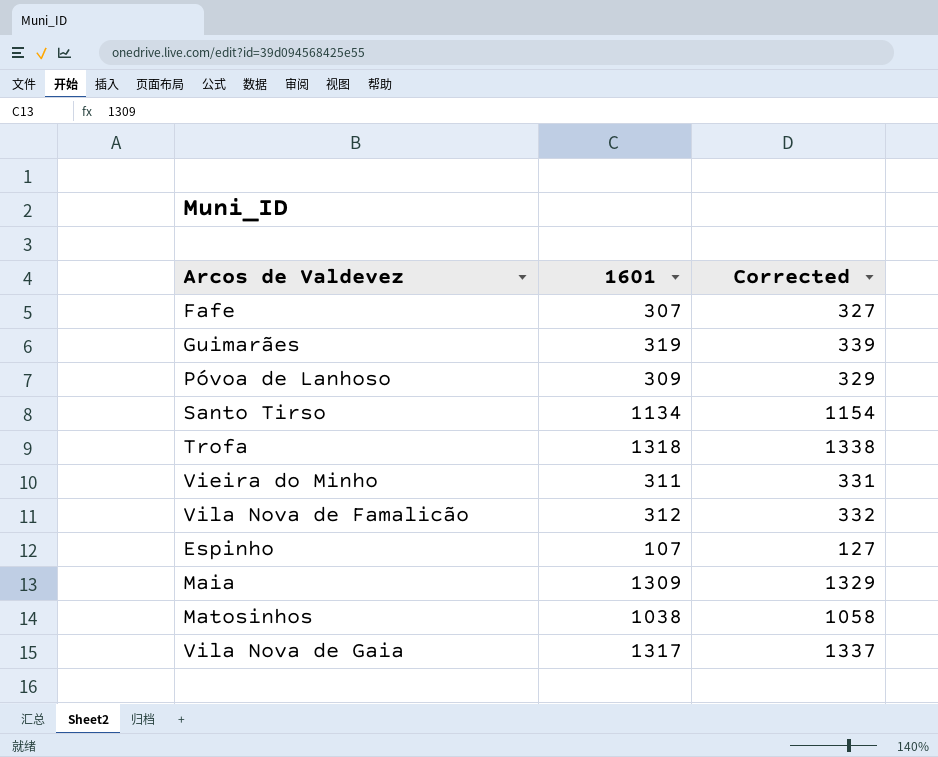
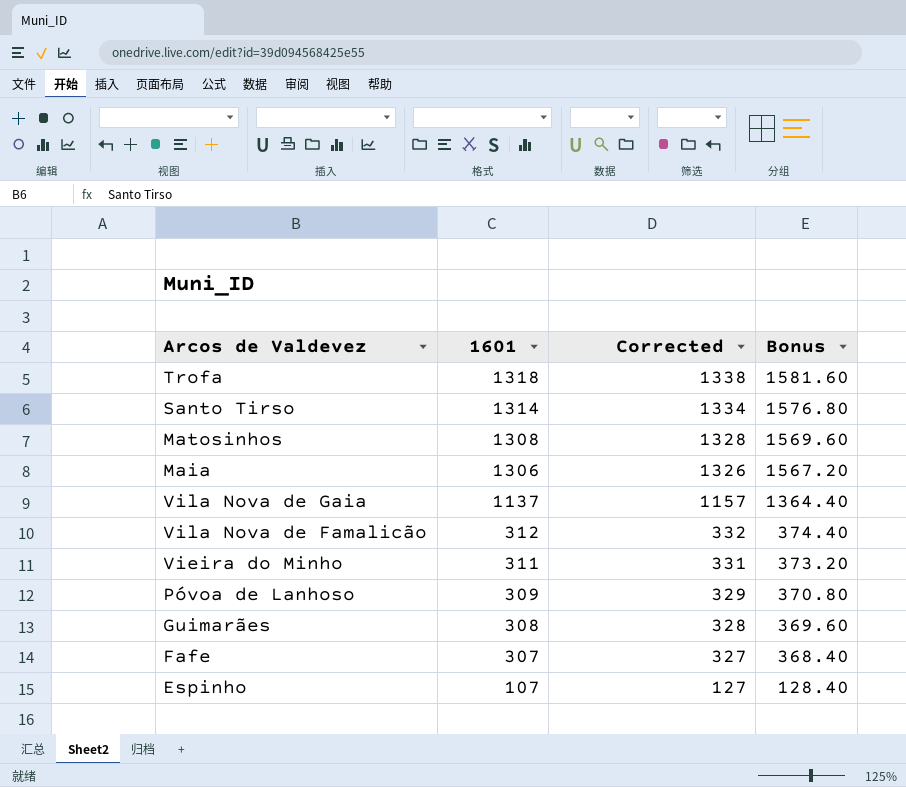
row order: none -> 1601 descending
column Bonus | formula: none -> [1601] * 1.2
Santo Tirso | 1601: 1134 -> 1314
Santo Tirso | Corrected: 1154 -> 1334
Matosinhos | 1601: 1038 -> 1308
Matosinhos | Corrected: 1058 -> 1328
Maia | 1601: 1309 -> 1306
Maia | Corrected: 1329 -> 1326
Vila Nova de Gaia | 1601: 1317 -> 1137
Vila Nova de Gaia | Corrected: 1337 -> 1157
Guimarães | 1601: 319 -> 308
Guimarães | Corrected: 339 -> 328

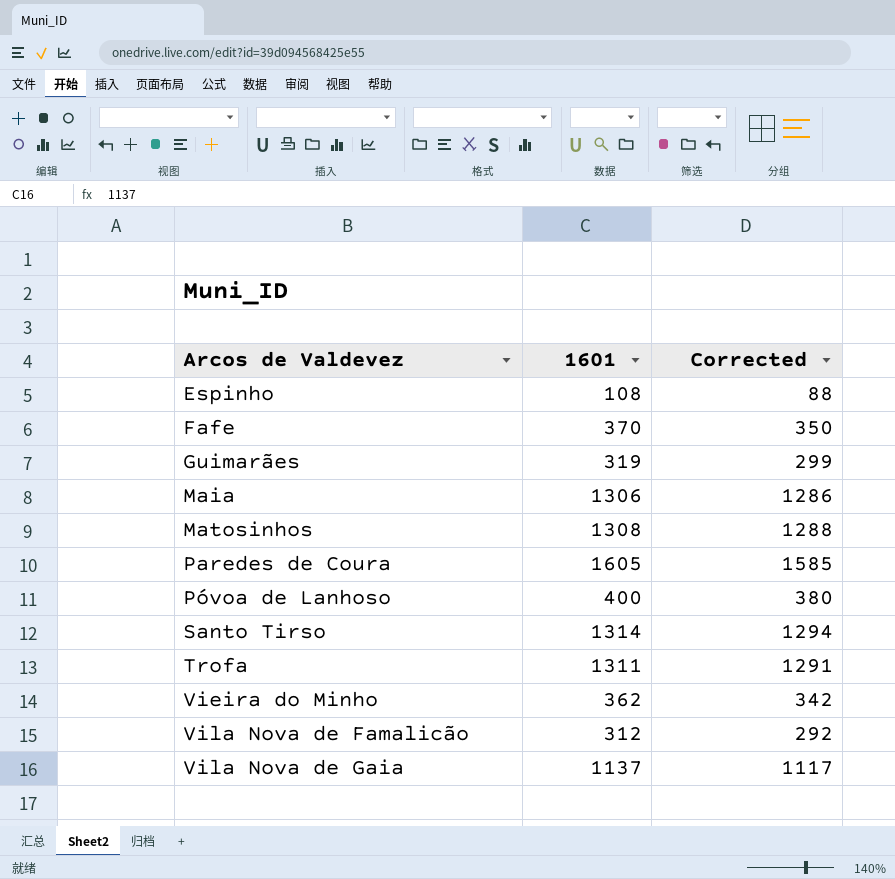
row order: 1601 descending -> Arcos de Valdevez ascending
column Bonus | formula: [1601] * 1.2 -> none
column Corrected | formula: [1601] + 20 -> [1601] - 20
Espinho | 1601: 107 -> 108
Fafe | 1601: 307 -> 370
Guimarães | 1601: 308 -> 319
row Paredes de Coura: none -> 1605 | 1585
Póvoa de Lanhoso | 1601: 309 -> 400
Trofa | 1601: 1318 -> 1311
Vieira do Minho | 1601: 311 -> 362

